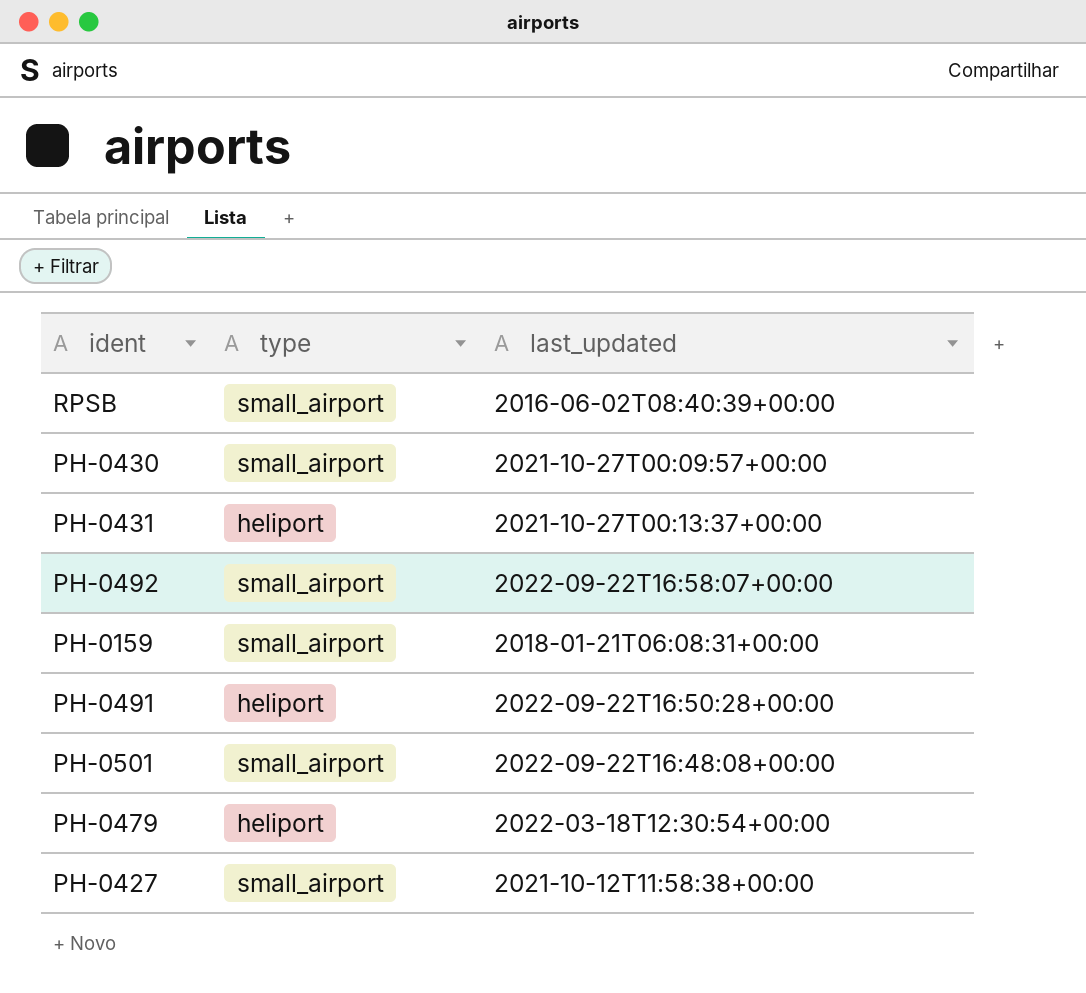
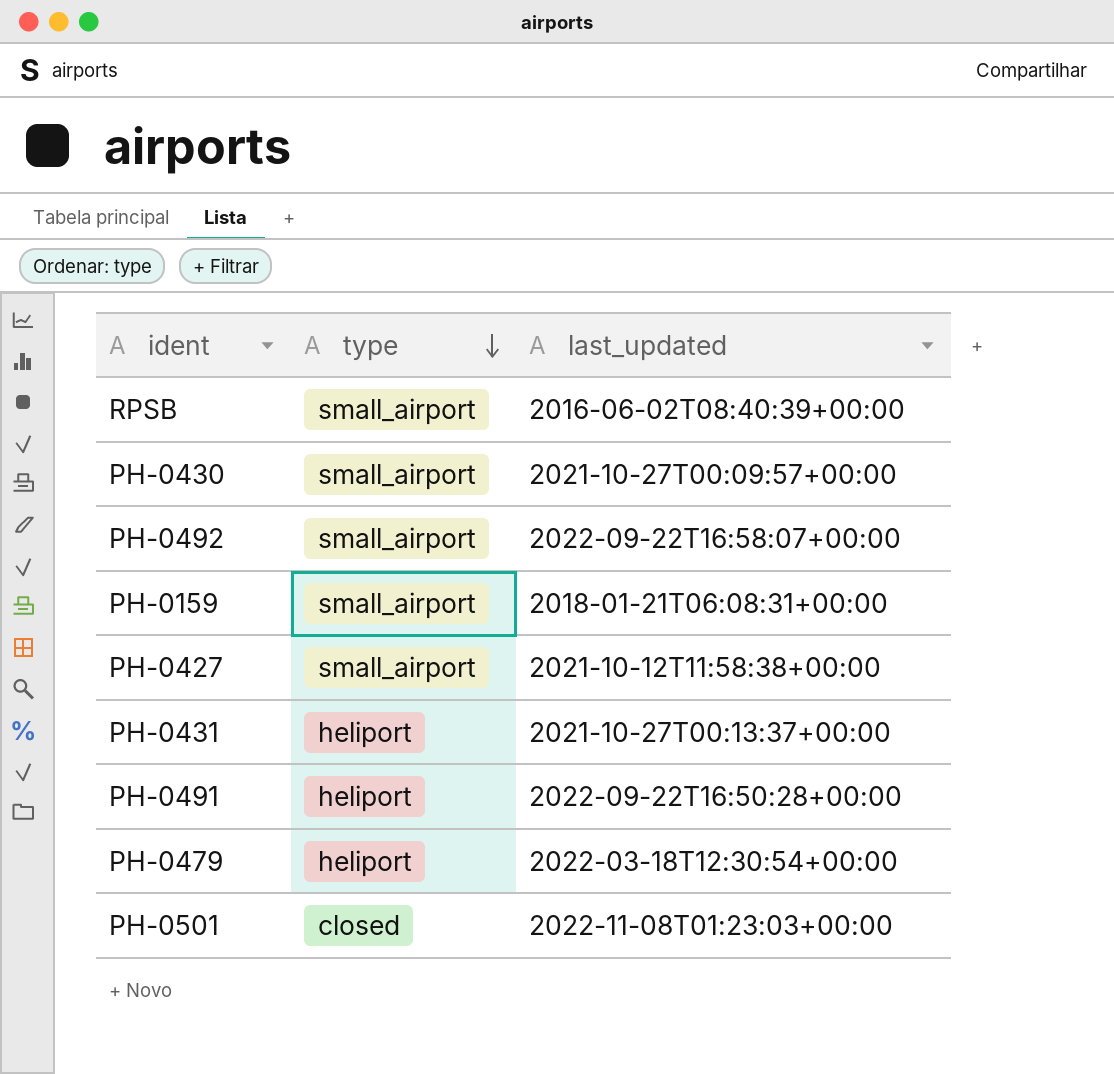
row order: none -> type descending
PH-0501 | type: small_airport -> closed
PH-0501 | last_updated: 2022-09-22T16:48:08+00:00 -> 2022-11-08T01:23:03+00:00

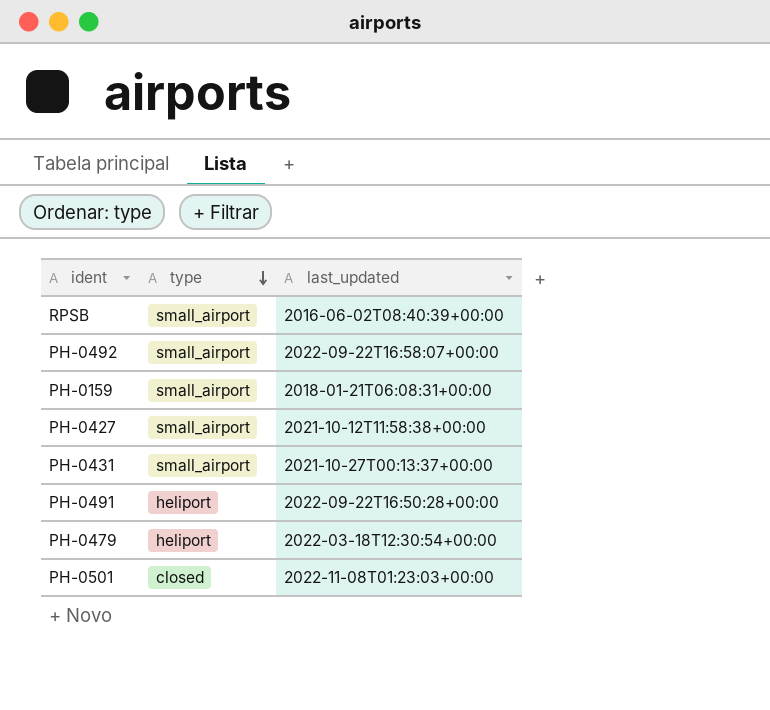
row PH-0430: small_airport | 2021-10-27T00:09:57+00:00 -> none
PH-0431 | type: heliport -> small_airport

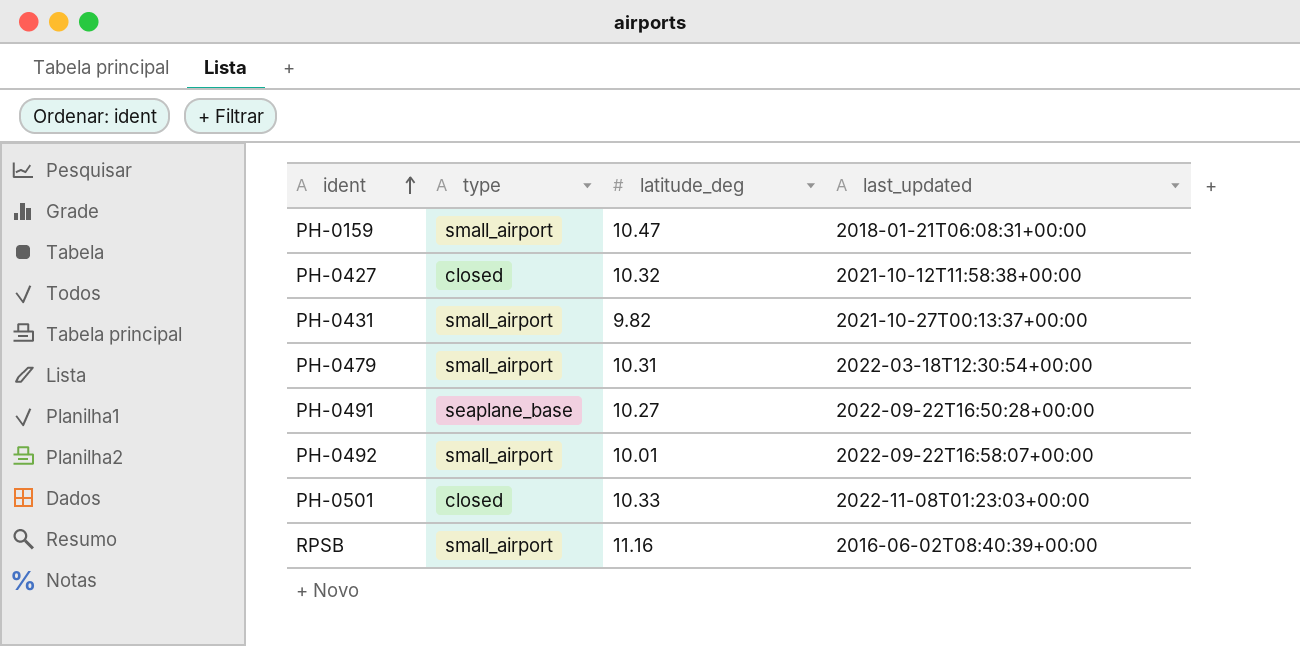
row order: type descending -> ident ascending
column latitude_deg | position: none -> 3
PH-0427 | type: small_airport -> closed
PH-0479 | type: heliport -> small_airport
PH-0491 | type: heliport -> seaplane_base

